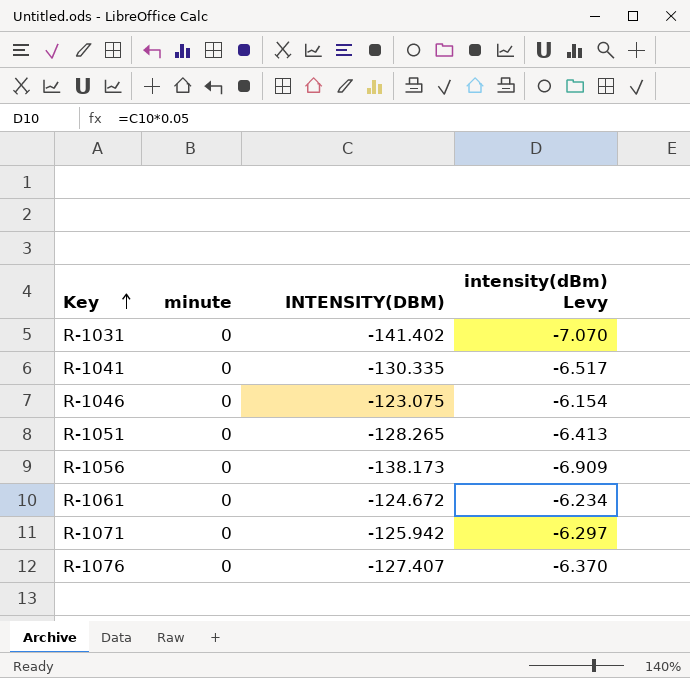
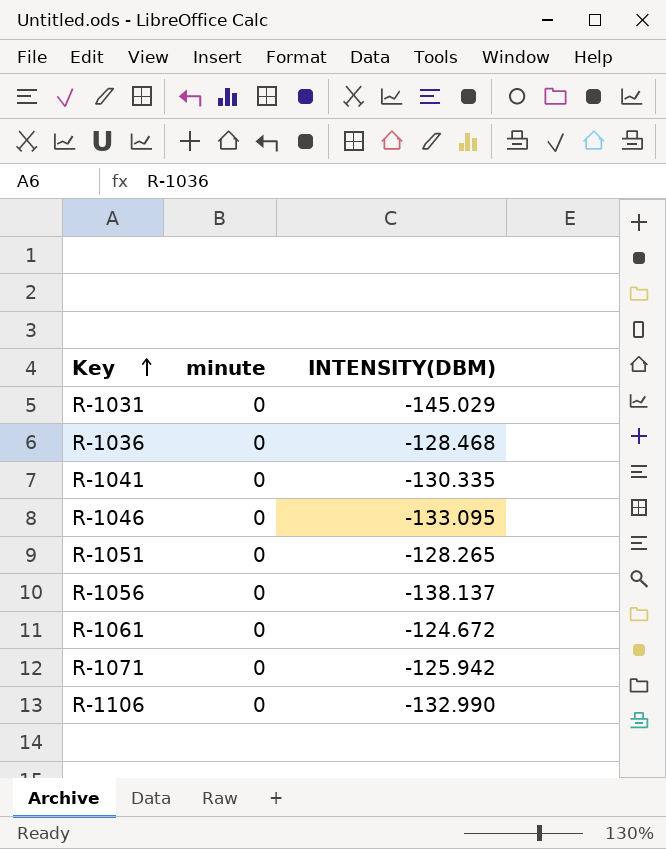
column intensity(dBm) Levy | formula: [INTENSITY(DBM)] * 0.05 -> none
row R-1076: 0 | -127.407 | -6.370 -> none
R-1031 | INTENSITY(DBM): -141.402 -> -145.029
row R-1036: none -> 0 | -128.468
R-1046 | INTENSITY(DBM): -123.075 -> -133.095
R-1056 | INTENSITY(DBM): -138.173 -> -138.137
row R-1106: none -> 0 | -132.990

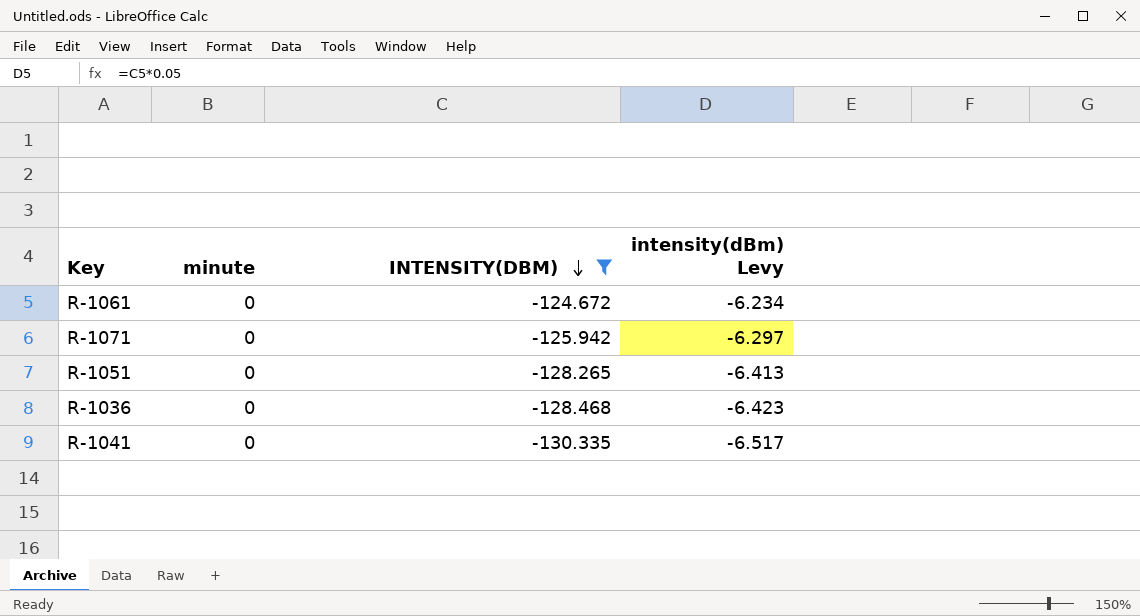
filter: none -> INTENSITY(DBM) >= -130.335
row order: Key ascending -> INTENSITY(DBM) descending
column intensity(dBm) Levy | formula: none -> [INTENSITY(DBM)] * 0.05

